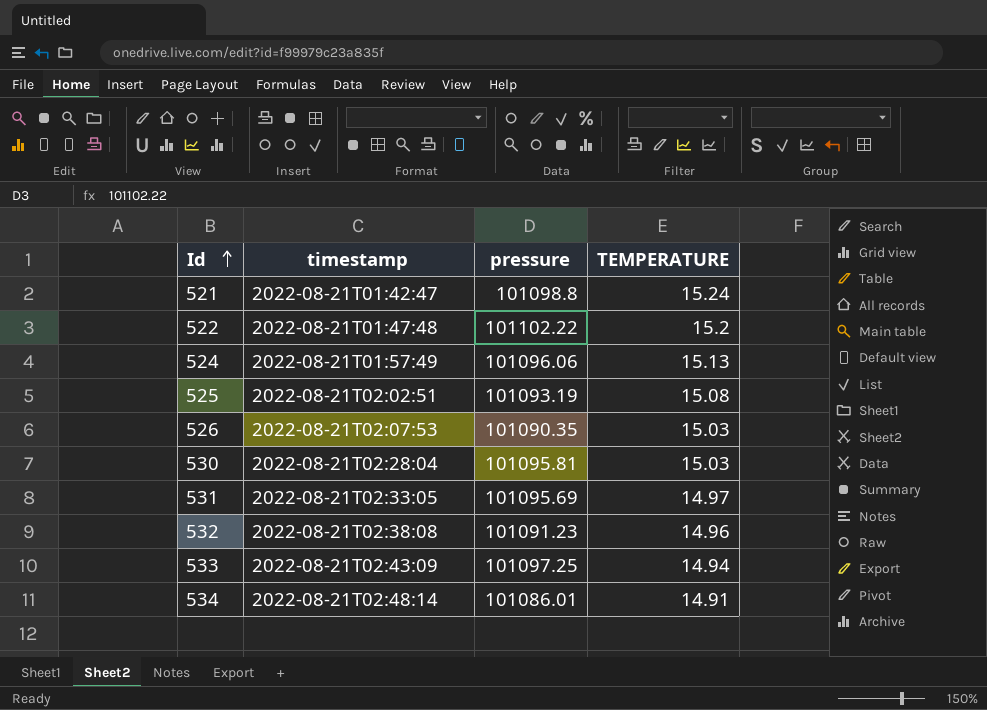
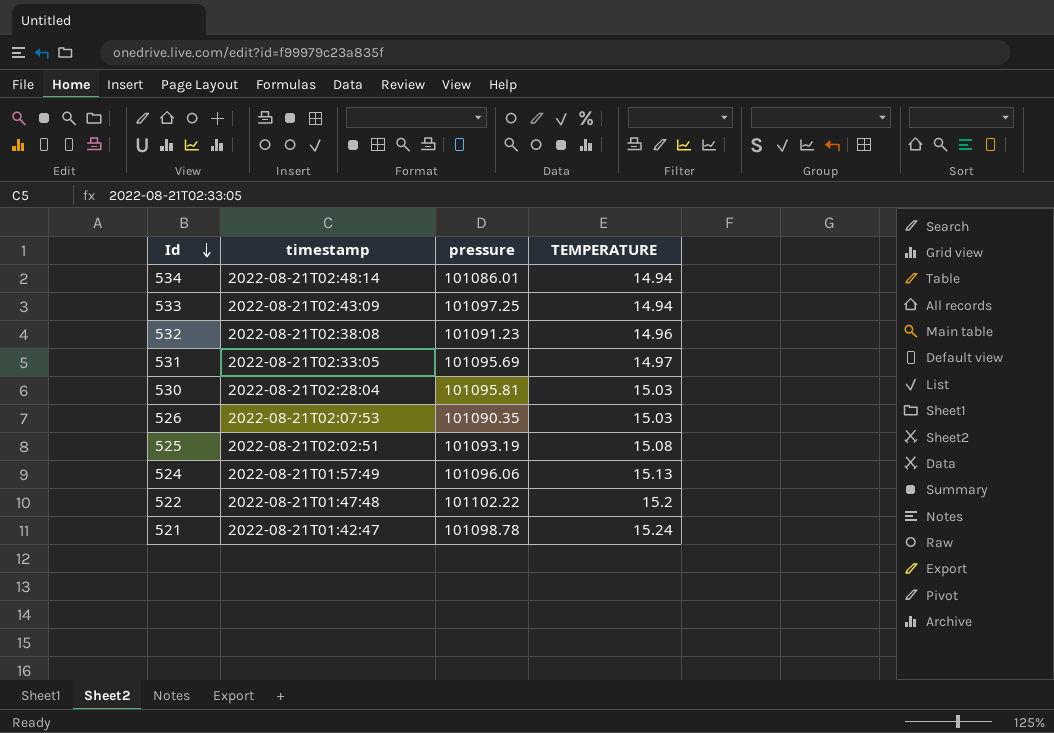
row order: Id ascending -> Id descending
534 | TEMPERATURE: 14.91 -> 14.94
521 | pressure: 101098.8 -> 101098.78

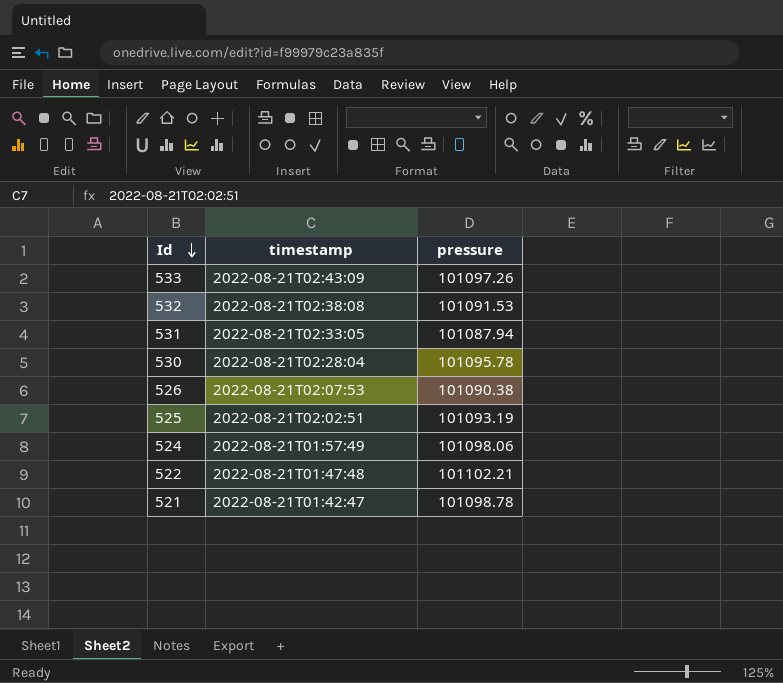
column TEMPERATURE | position: 4 -> none
row 534: 2022-08-21T02:48:14 | 101086.01 | 14.94 -> none
533 | pressure: 101097.25 -> 101097.26
532 | pressure: 101091.23 -> 101091.53
531 | pressure: 101095.69 -> 101087.94
530 | pressure: 101095.81 -> 101095.78
526 | pressure: 101090.35 -> 101090.38
524 | pressure: 101096.06 -> 101098.06
522 | pressure: 101102.22 -> 101102.21

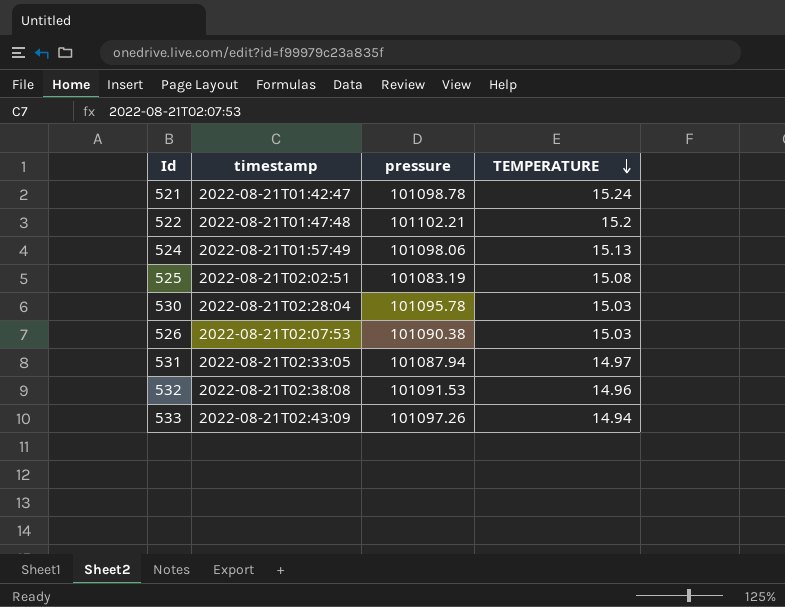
row order: Id descending -> TEMPERATURE descending
column TEMPERATURE | position: none -> 4
525 | pressure: 101093.19 -> 101083.19

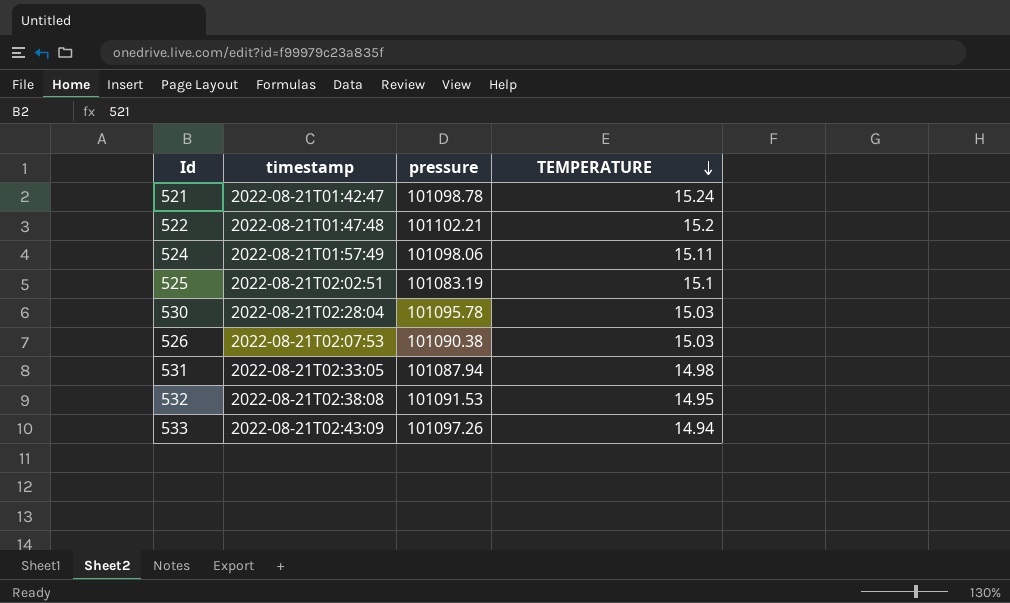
524 | TEMPERATURE: 15.13 -> 15.11
525 | TEMPERATURE: 15.08 -> 15.1
531 | TEMPERATURE: 14.97 -> 14.98
532 | TEMPERATURE: 14.96 -> 14.95

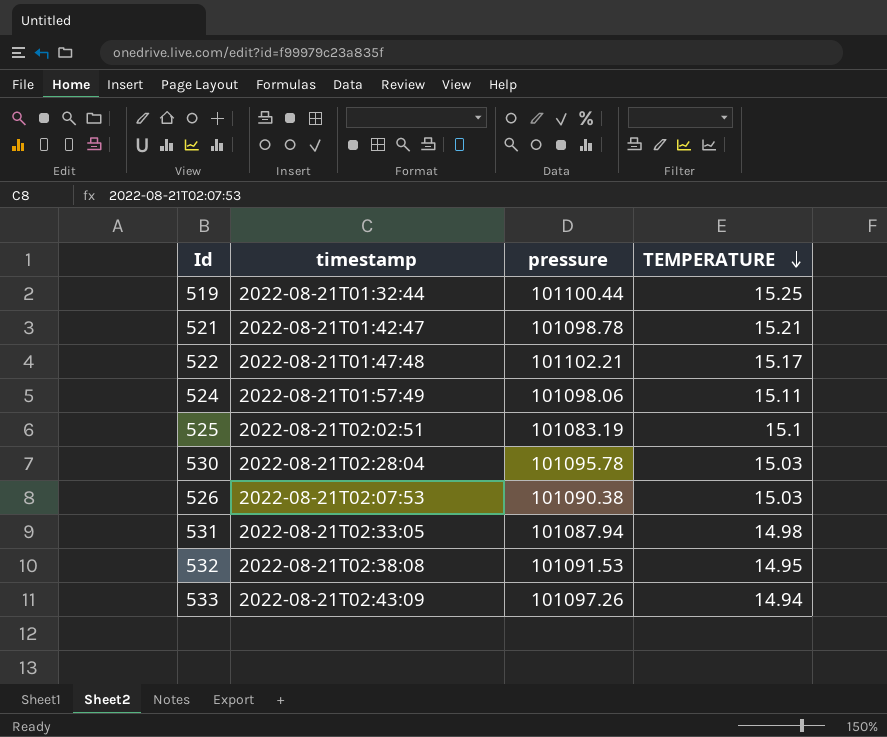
row 519: none -> 2022-08-21T01:32:44 | 101100.44 | 15.25
521 | TEMPERATURE: 15.24 -> 15.21
522 | TEMPERATURE: 15.2 -> 15.17

